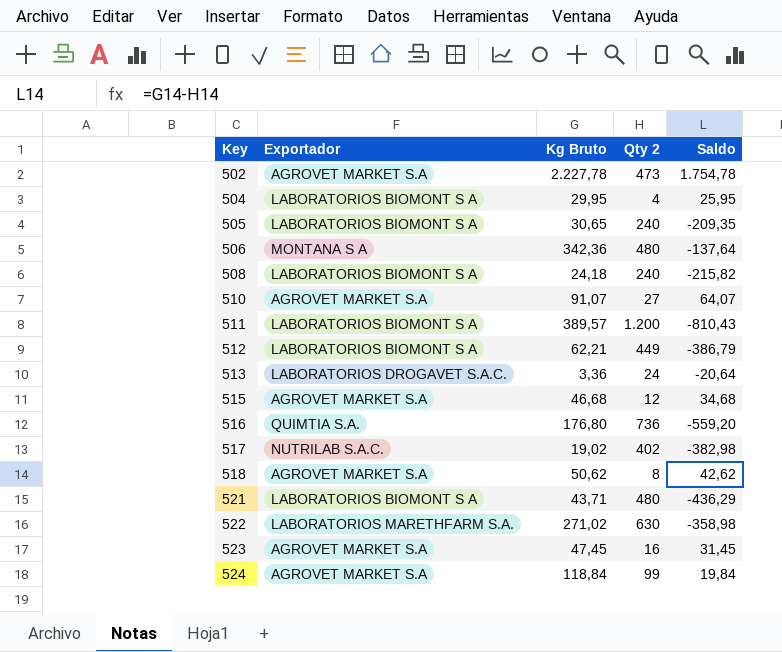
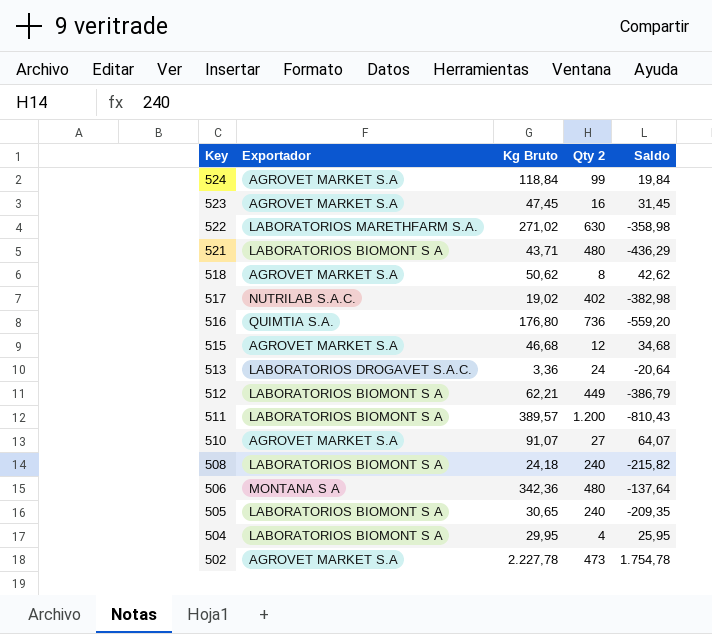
row order: Key ascending -> Key descending

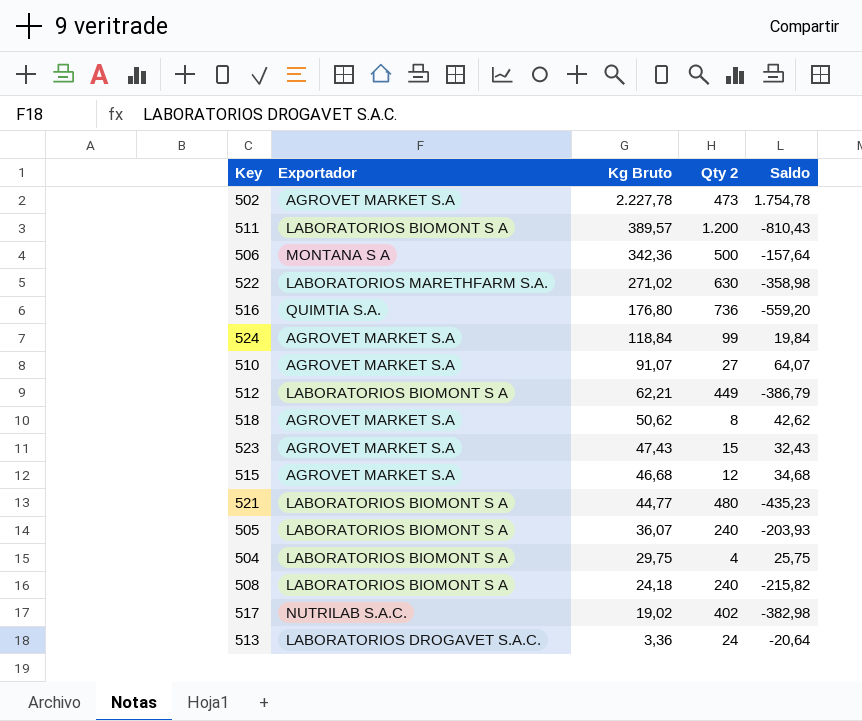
row order: Key descending -> Kg Bruto descending
506 | Qty 2: 480 -> 500
506 | Saldo: -137,64 -> -157,64
523 | Kg Bruto: 47,45 -> 47,43
523 | Qty 2: 16 -> 15
523 | Saldo: 31,45 -> 32,43
521 | Kg Bruto: 43,71 -> 44,77
521 | Saldo: -436,29 -> -435,23
505 | Kg Bruto: 30,65 -> 36,07
505 | Saldo: -209,35 -> -203,93
504 | Kg Bruto: 29,95 -> 29,75
504 | Saldo: 25,95 -> 25,75

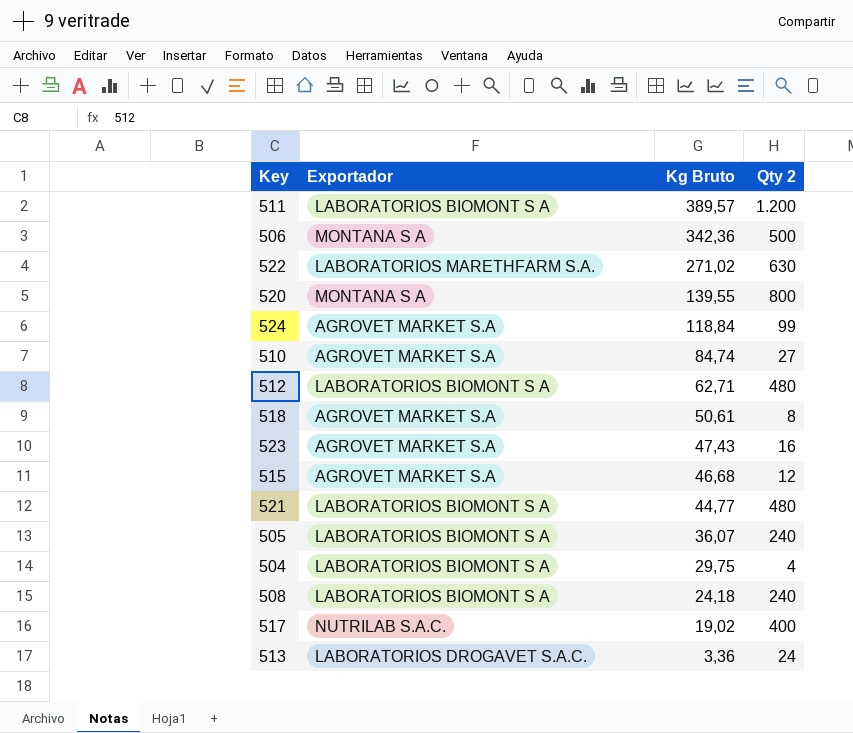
column Saldo | formula: [Kg Bruto] - [Qty 2] -> none
row 502: AGROVET MARKET S.A | 2.227,78 | 473 | 1.754,78 -> none
row 516: QUIMTIA S.A. | 176,80 | 736 | -559,20 -> none
row 520: none -> MONTANA S A | 139,55 | 800
510 | Kg Bruto: 91,07 -> 84,74
512 | Kg Bruto: 62,21 -> 62,71
512 | Qty 2: 449 -> 480
518 | Kg Bruto: 50,62 -> 50,61
523 | Qty 2: 15 -> 16
517 | Qty 2: 402 -> 400

